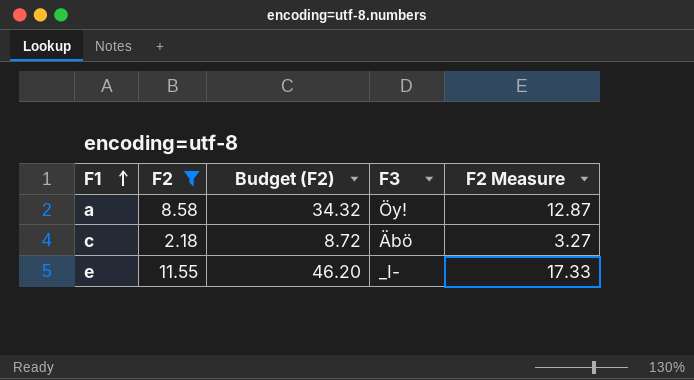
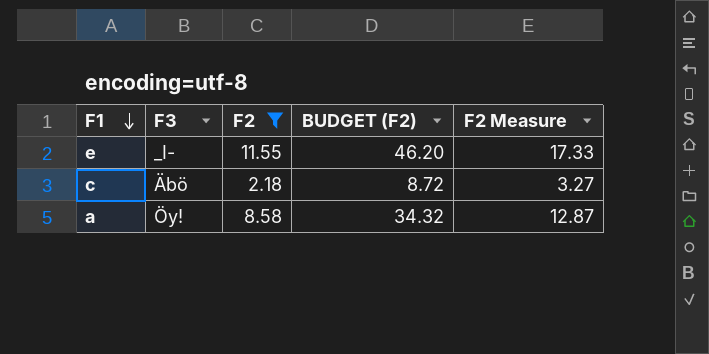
row order: F1 ascending -> F1 descending
column F3 | position: 4 -> 2
column name: Budget (F2) -> BUDGET (F2)

